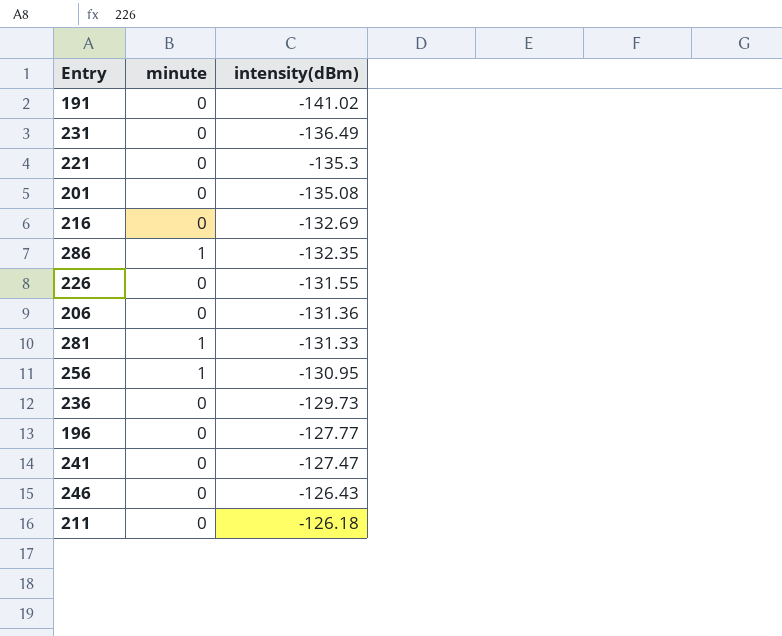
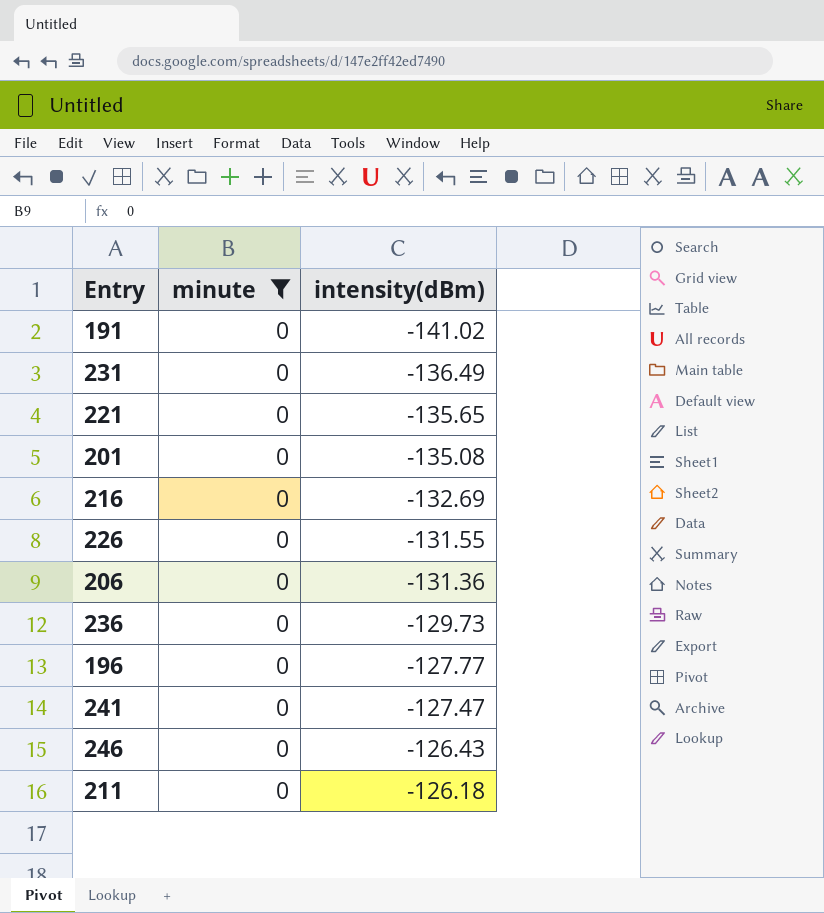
filter: none -> minute = 0
221 | intensity(dBm): -135.3 -> -135.65

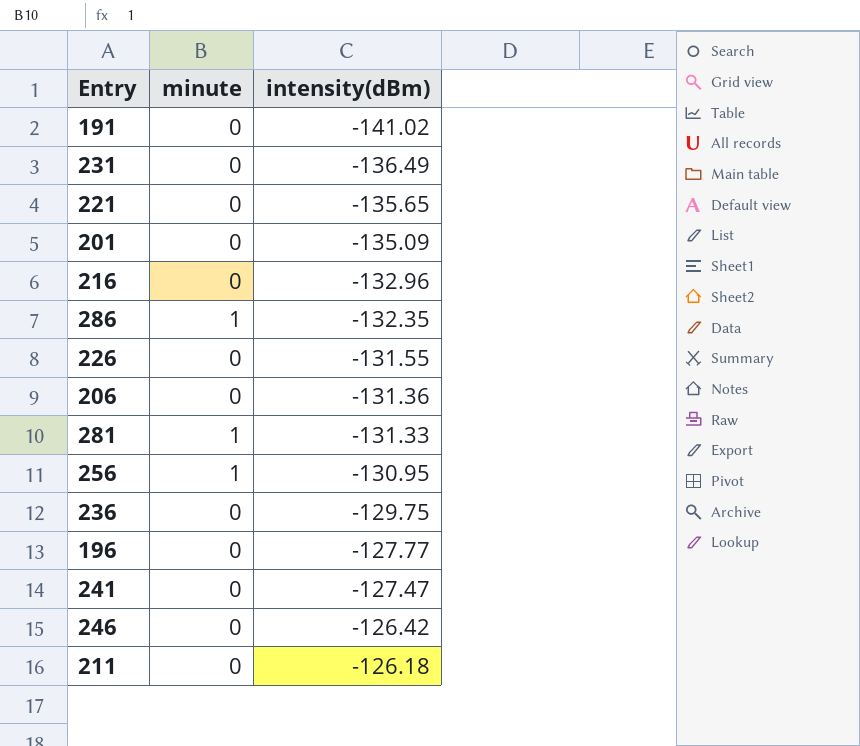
filter: minute = 0 -> none
201 | intensity(dBm): -135.08 -> -135.09
216 | intensity(dBm): -132.69 -> -132.96
236 | intensity(dBm): -129.73 -> -129.75
246 | intensity(dBm): -126.43 -> -126.42

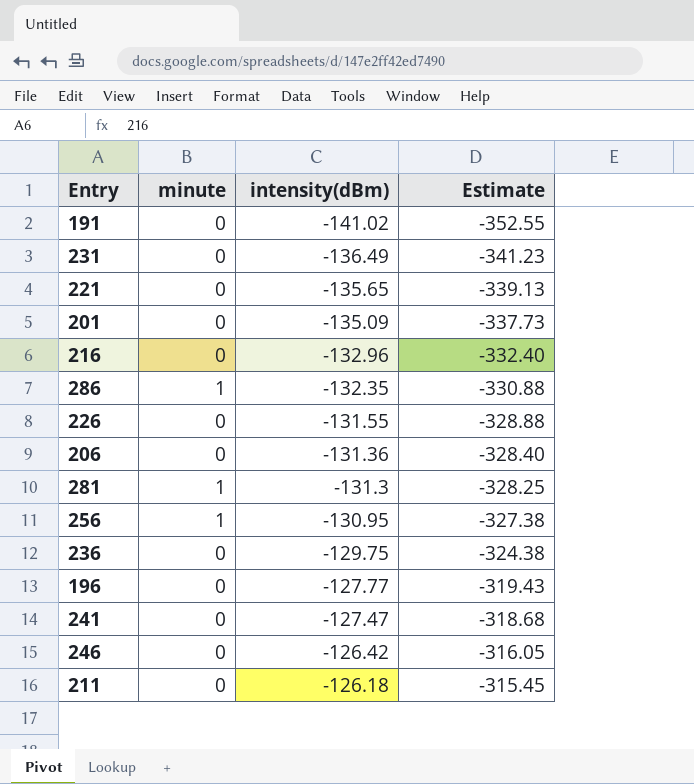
column Estimate | formula: none -> [intensity(dBm)] * 2.5
281 | intensity(dBm): -131.33 -> -131.3

